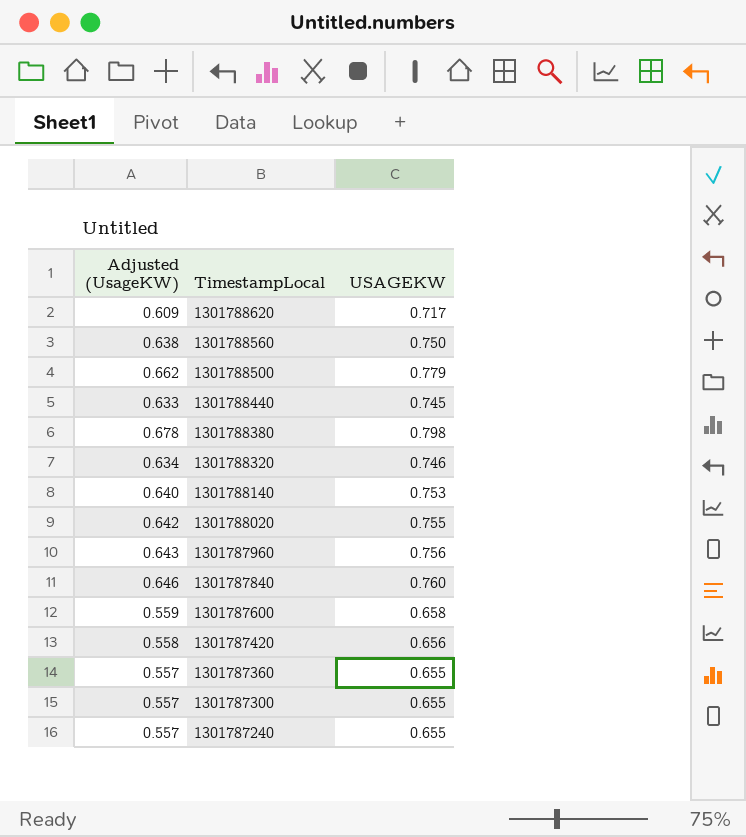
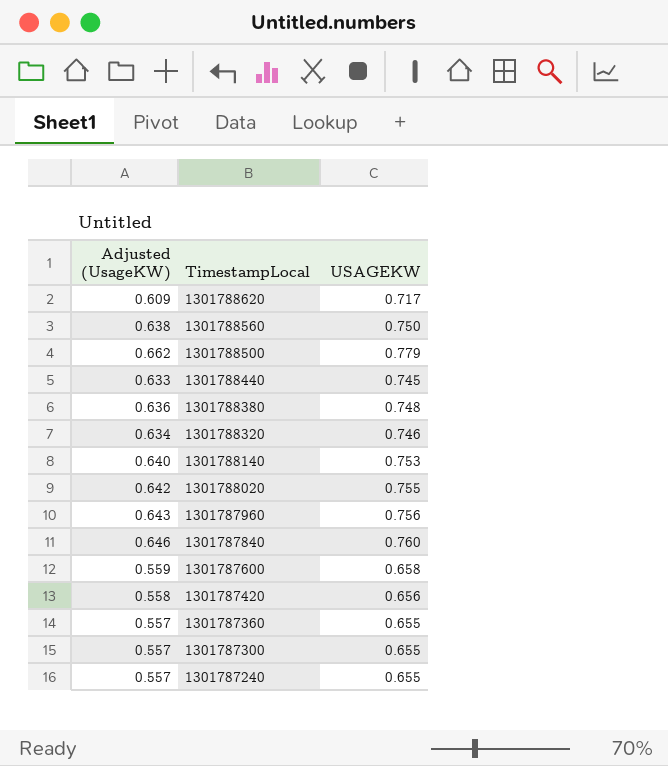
1301788380 | Adjusted (UsageKW): 0.678 -> 0.636
1301788380 | USAGEKW: 0.798 -> 0.748

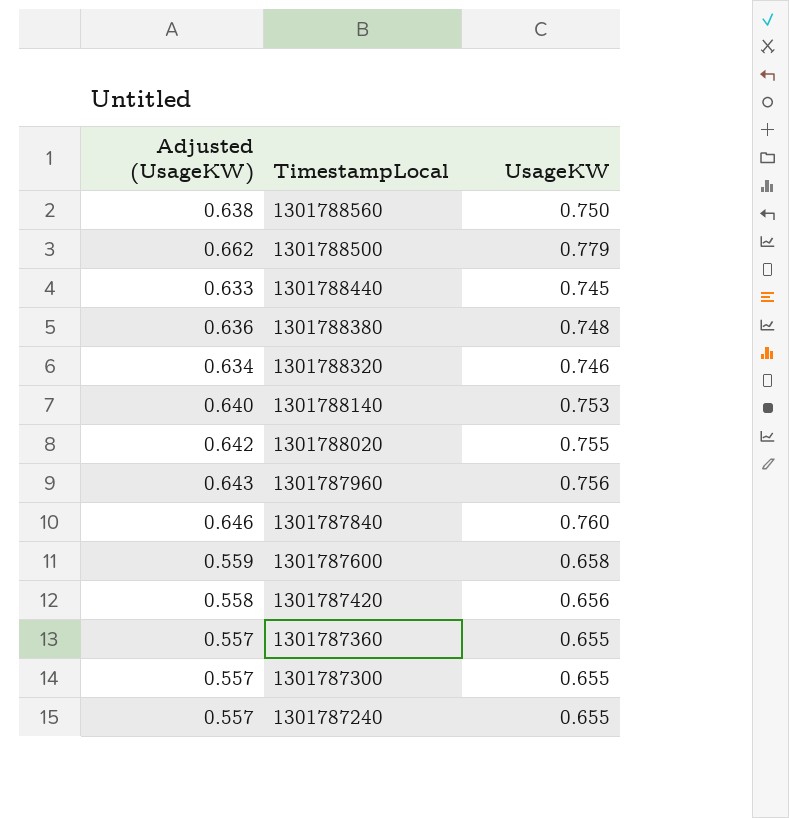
column name: USAGEKW -> UsageKW
row 1301788620: 0.609 | 0.717 -> none

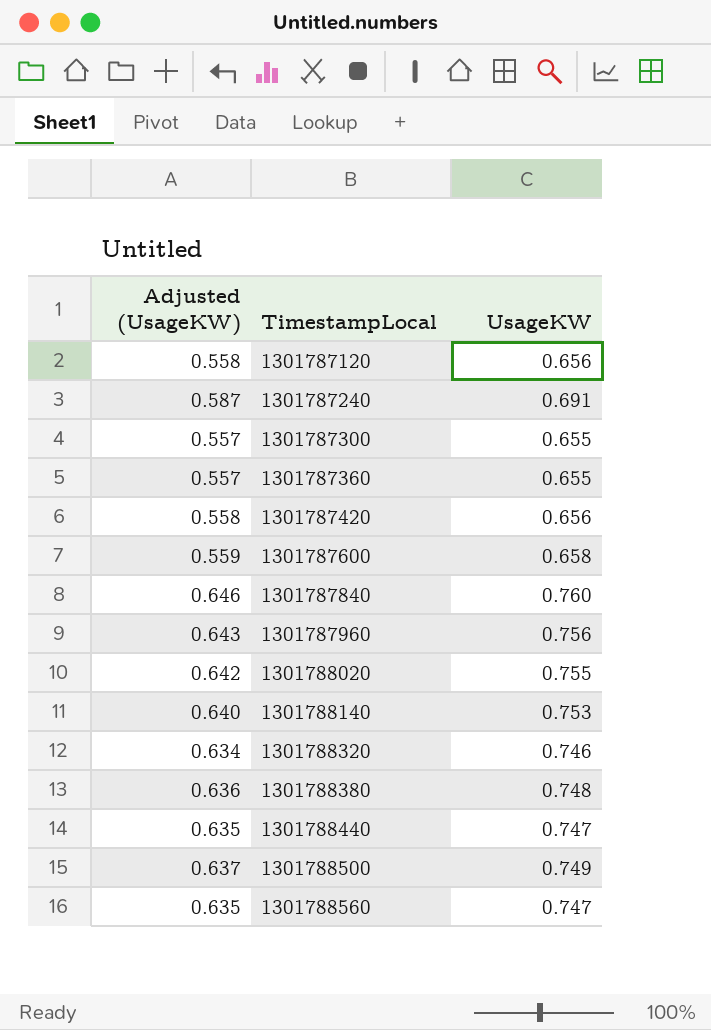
row order: TimestampLocal descending -> TimestampLocal ascending
row 1301787120: none -> 0.558 | 0.656
1301787240 | Adjusted (UsageKW): 0.557 -> 0.587
1301787240 | UsageKW: 0.655 -> 0.691
1301788440 | Adjusted (UsageKW): 0.633 -> 0.635
1301788440 | UsageKW: 0.745 -> 0.747
1301788500 | Adjusted (UsageKW): 0.662 -> 0.637
1301788500 | UsageKW: 0.779 -> 0.749
1301788560 | Adjusted (UsageKW): 0.638 -> 0.635
1301788560 | UsageKW: 0.750 -> 0.747

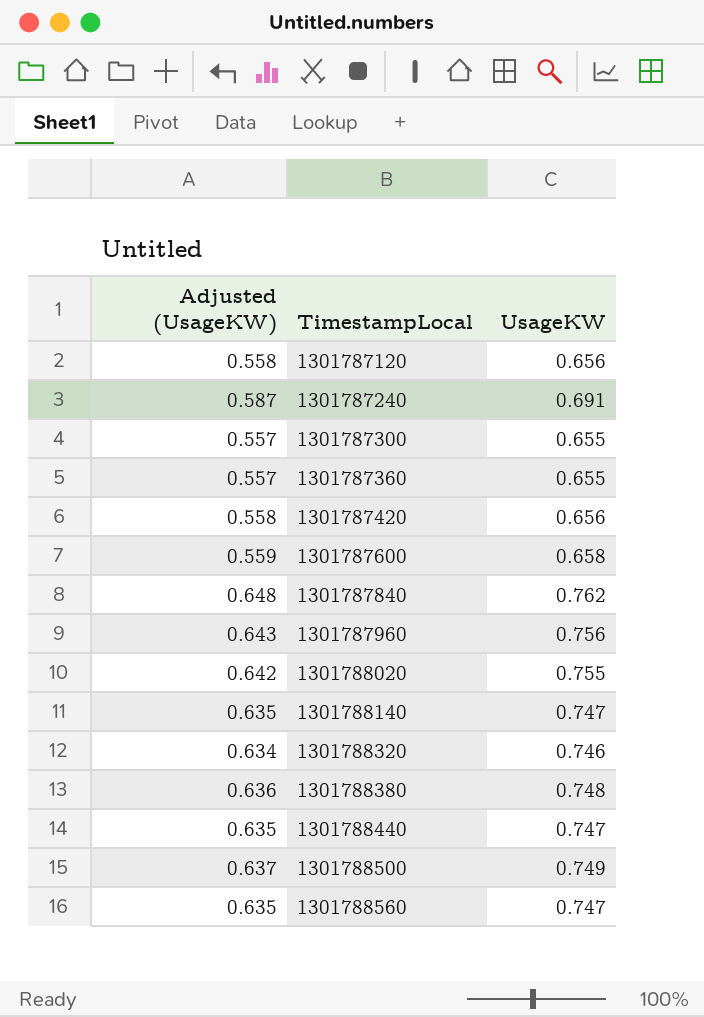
1301787840 | Adjusted (UsageKW): 0.646 -> 0.648
1301787840 | UsageKW: 0.760 -> 0.762
1301788140 | Adjusted (UsageKW): 0.640 -> 0.635
1301788140 | UsageKW: 0.753 -> 0.747

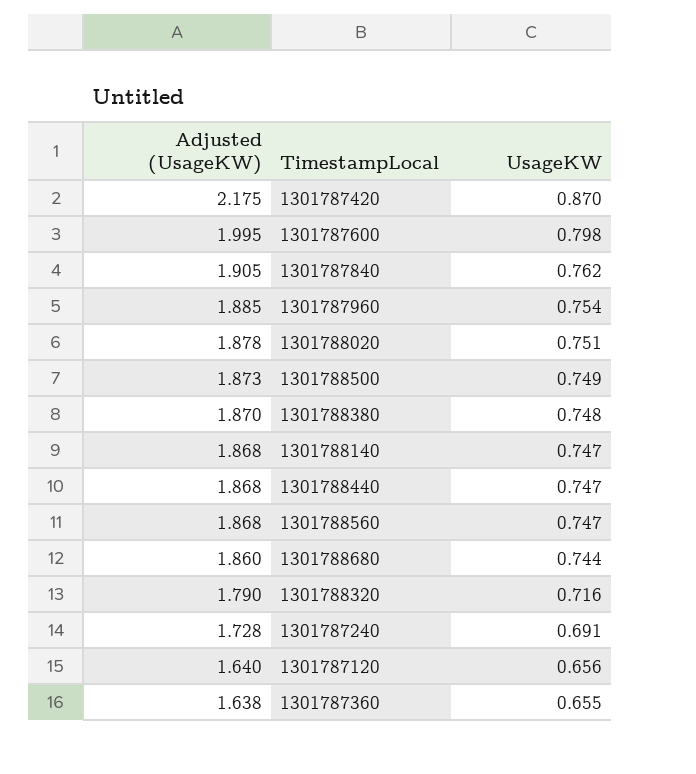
row order: TimestampLocal ascending -> Adjusted (UsageKW) descending
column Adjusted (UsageKW) | formula: [UsageKW] * 0.85 -> [UsageKW] * 2.5
row 1301787300: 0.557 | 0.655 -> none
1301787420 | UsageKW: 0.656 -> 0.870
1301787600 | UsageKW: 0.658 -> 0.798
1301787960 | UsageKW: 0.756 -> 0.754
1301788020 | UsageKW: 0.755 -> 0.751
row 1301788680: none -> 1.860 | 0.744
1301788320 | UsageKW: 0.746 -> 0.716

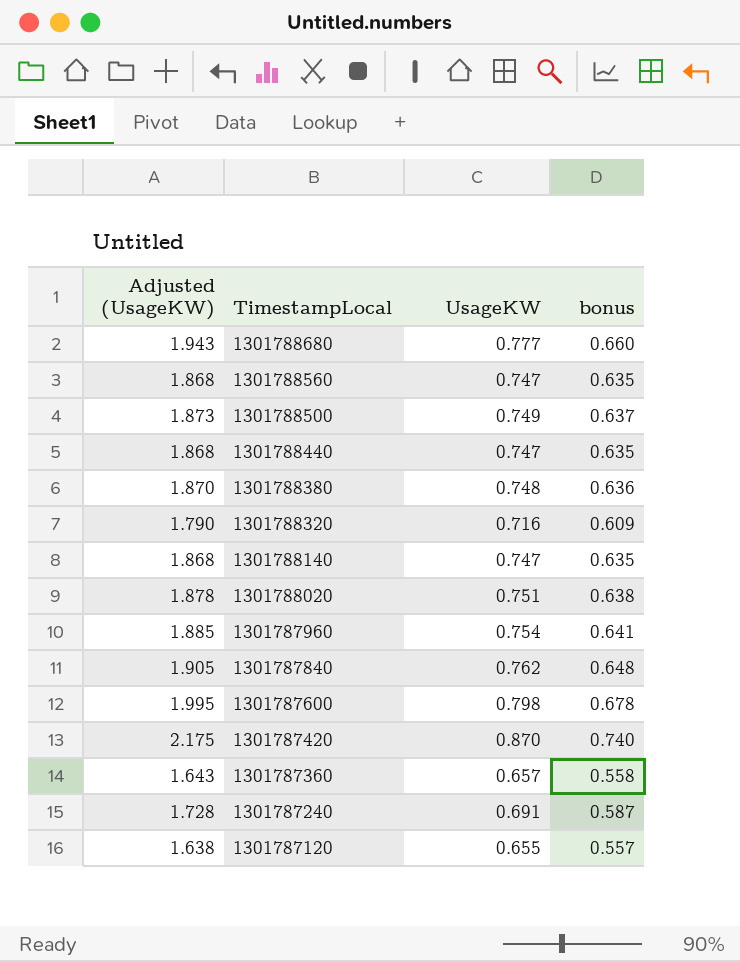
row order: Adjusted (UsageKW) descending -> TimestampLocal descending
column bonus | formula: none -> [UsageKW] * 0.85
1301788680 | Adjusted (UsageKW): 1.860 -> 1.943
1301788680 | UsageKW: 0.744 -> 0.777
1301787360 | Adjusted (UsageKW): 1.638 -> 1.643
1301787360 | UsageKW: 0.655 -> 0.657
1301787120 | Adjusted (UsageKW): 1.640 -> 1.638
1301787120 | UsageKW: 0.656 -> 0.655

